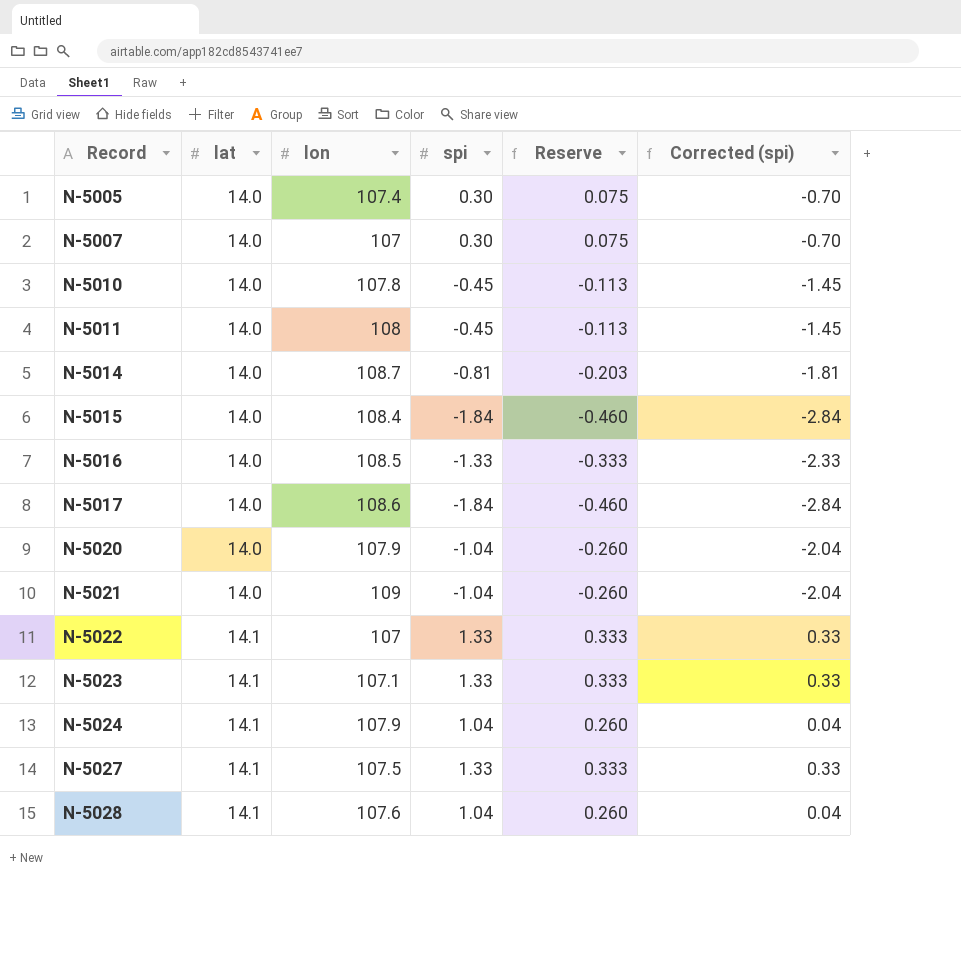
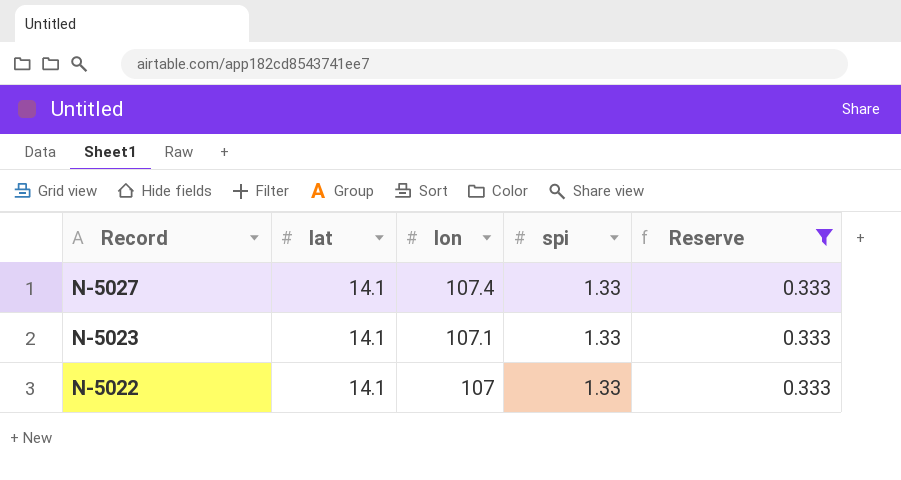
filter: none -> Reserve = 0.333
row order: Record ascending -> Record descending
column Corrected (spi) | formula: [spi] - 1 -> none
N-5027 | lon: 107.5 -> 107.4

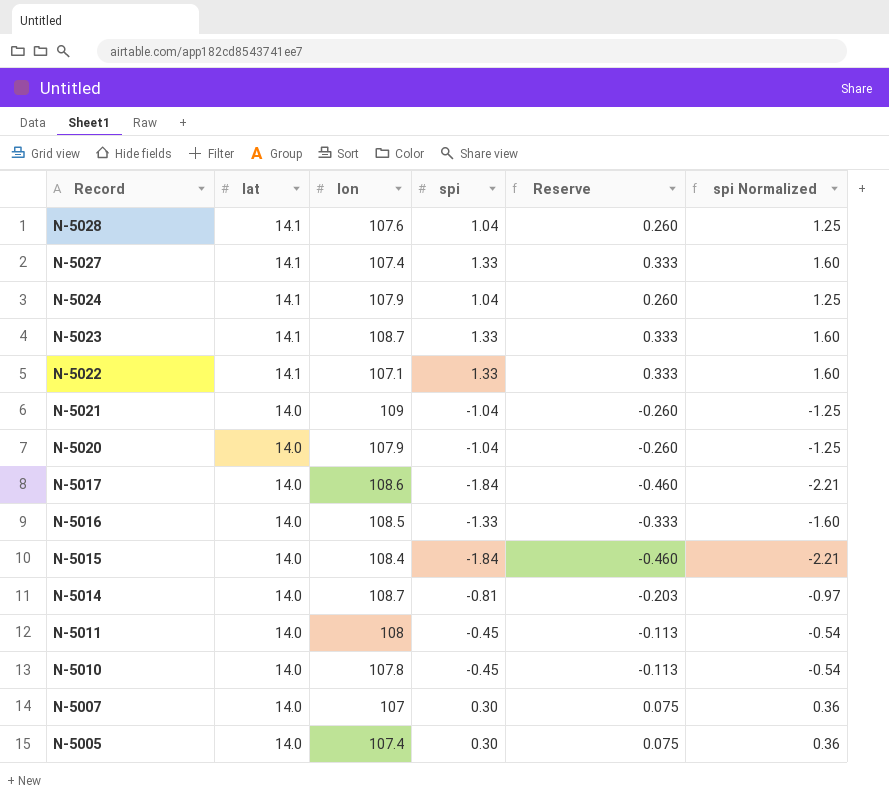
filter: Reserve = 0.333 -> none
column spi Normalized | formula: none -> [spi] * 1.2
N-5023 | lon: 107.1 -> 108.7
N-5022 | lon: 107 -> 107.1

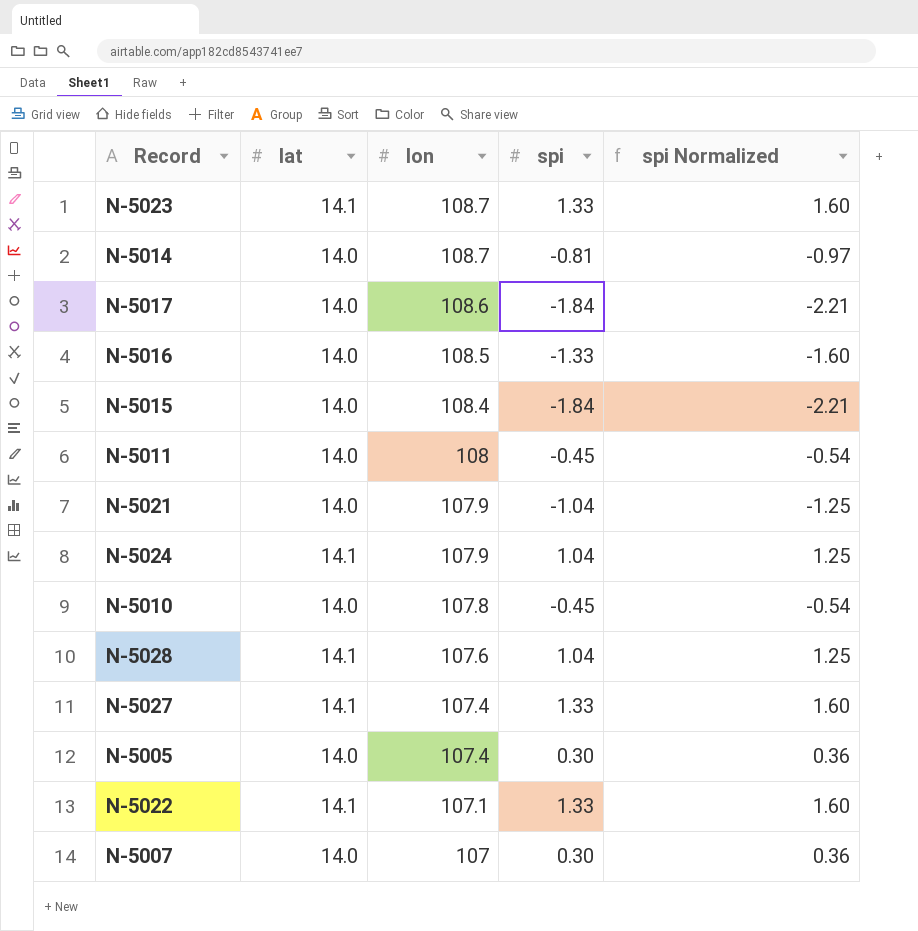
row order: Record descending -> lon descending
column Reserve | formula: [spi] * 0.25 -> none
row N-5020: 14.0 | 107.9 | -1.04 | -0.260 | -1.25 -> none
N-5021 | lon: 109 -> 107.9

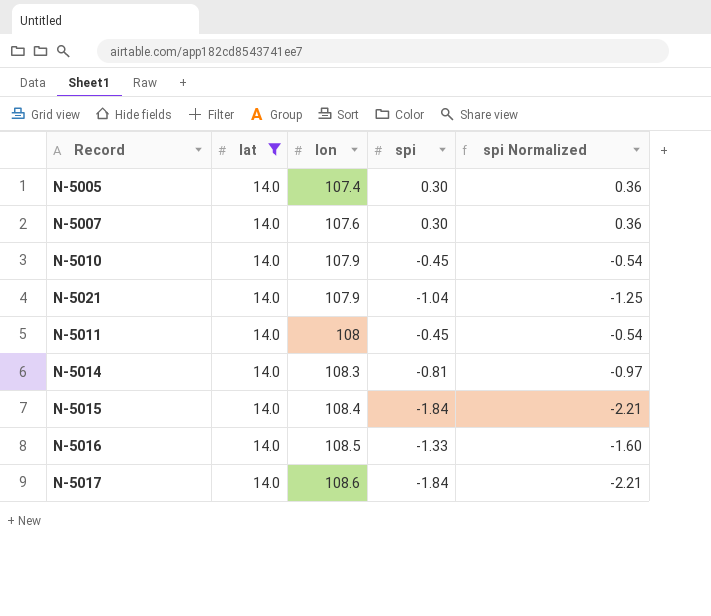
filter: none -> lat = 14.0
row order: lon descending -> lon ascending
N-5007 | lon: 107 -> 107.6
N-5010 | lon: 107.8 -> 107.9
N-5014 | lon: 108.7 -> 108.3

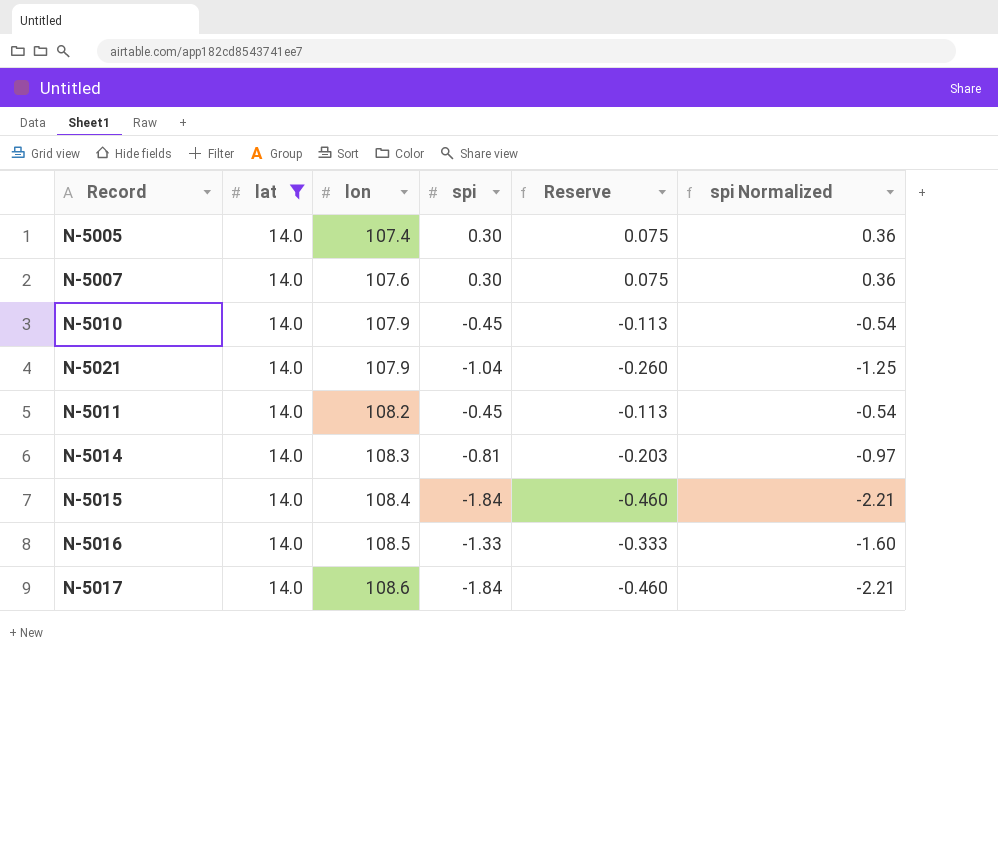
column Reserve | formula: none -> [spi] * 0.25
N-5011 | lon: 108 -> 108.2

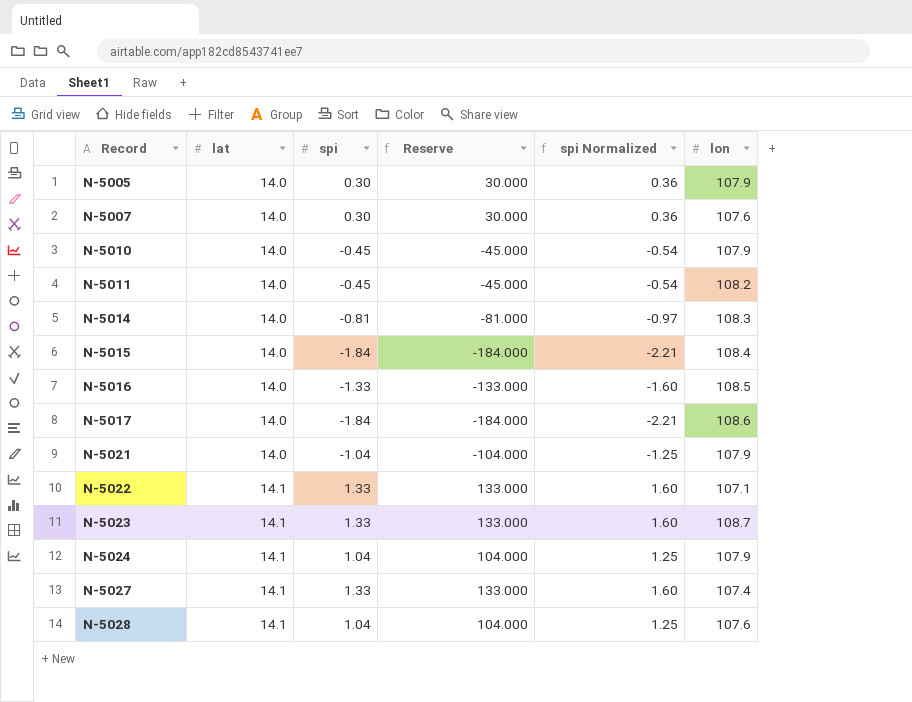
filter: lat = 14.0 -> none
row order: lon ascending -> Record ascending
column Reserve | formula: [spi] * 0.25 -> [spi] * 100
column lon | position: 3 -> 6
N-5005 | lon: 107.4 -> 107.9

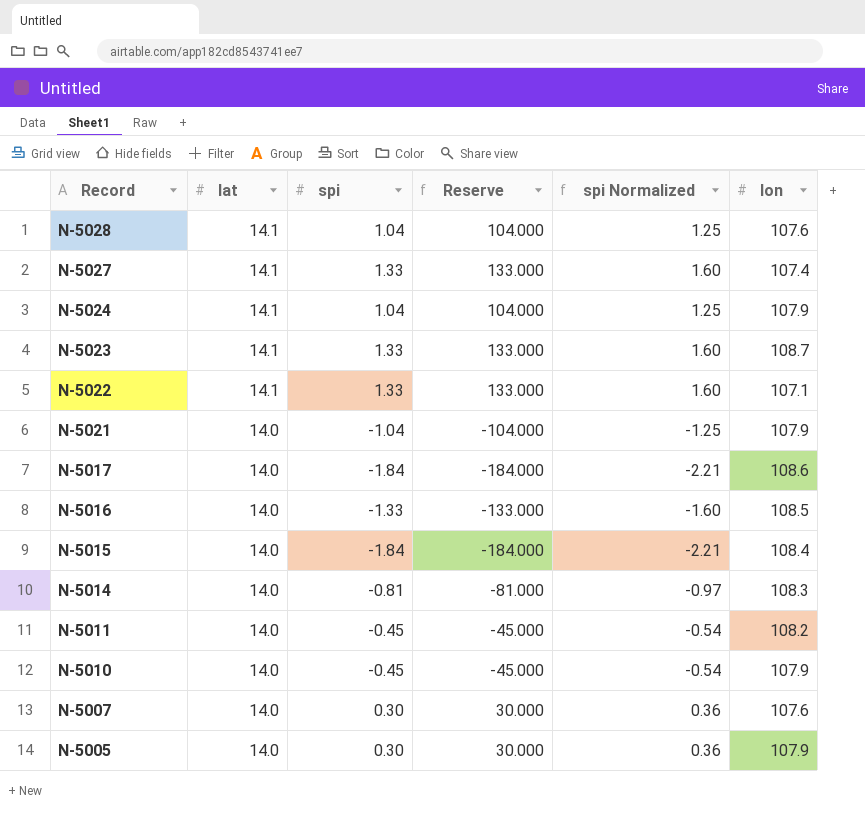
row order: Record ascending -> Record descending

